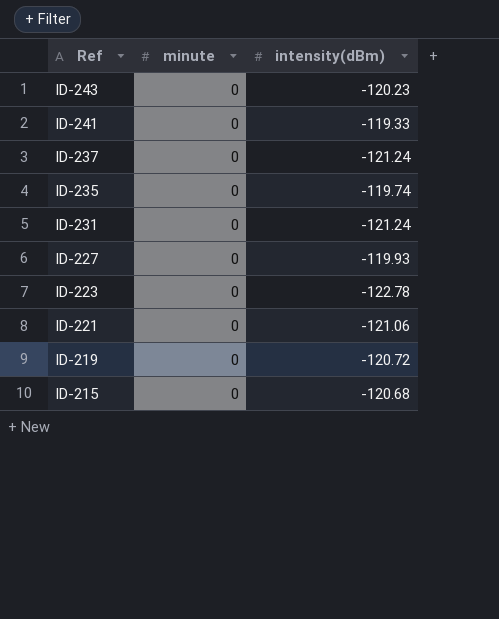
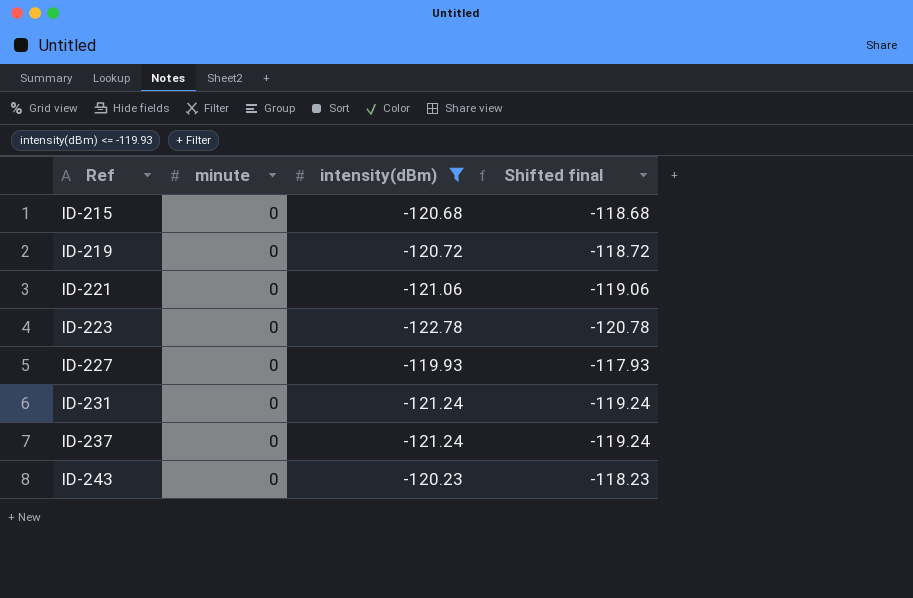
filter: none -> intensity(dBm) <= -119.93
row order: Ref descending -> Ref ascending
column Shifted final | formula: none -> [intensity(dBm)] + 2

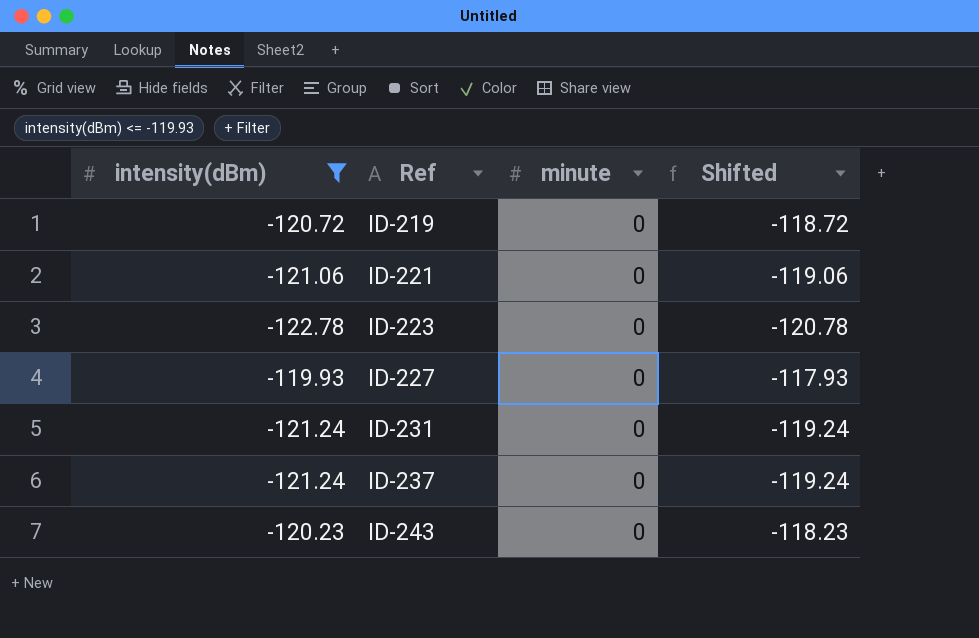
column intensity(dBm) | position: 3 -> 1
column name: Shifted final -> Shifted
row ID-215: 0 | -120.68 | -118.68 -> none

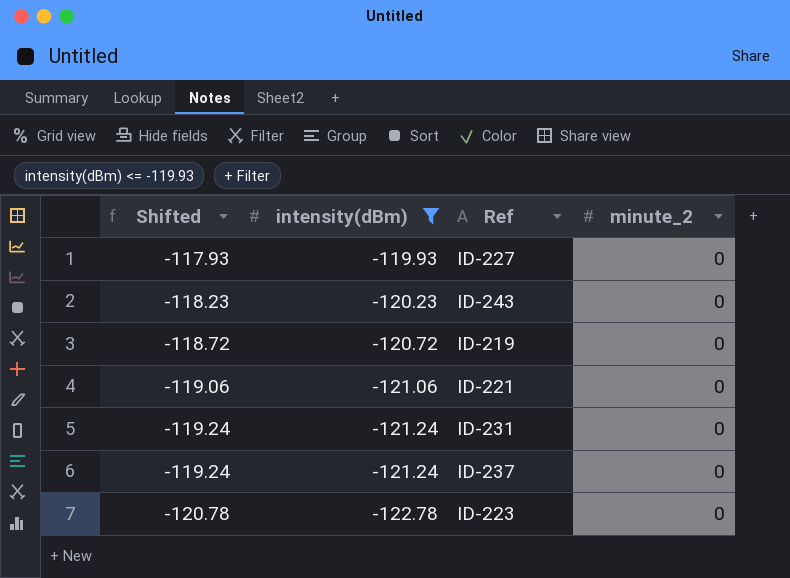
row order: Ref ascending -> Shifted descending
column Shifted | position: 4 -> 1
column name: minute -> minute_2

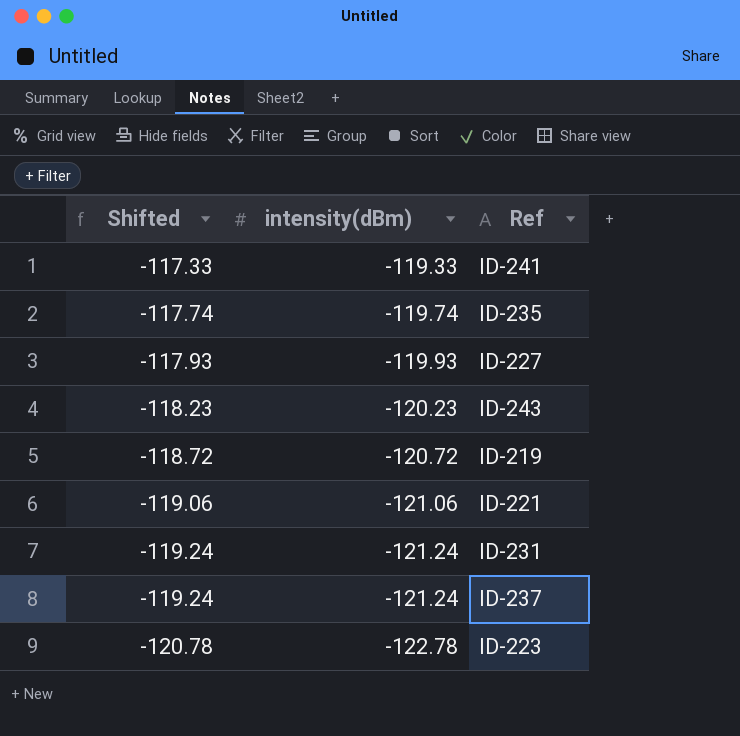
filter: intensity(dBm) <= -119.93 -> none
column minute_2 | position: 4 -> none

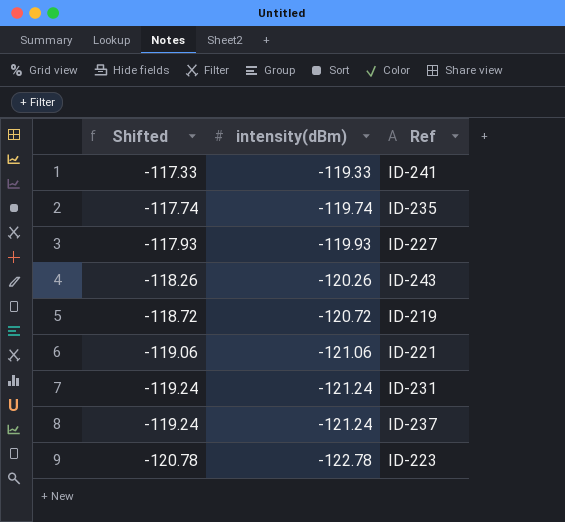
ID-243 | Shifted: -118.23 -> -118.26
ID-243 | intensity(dBm): -120.23 -> -120.26

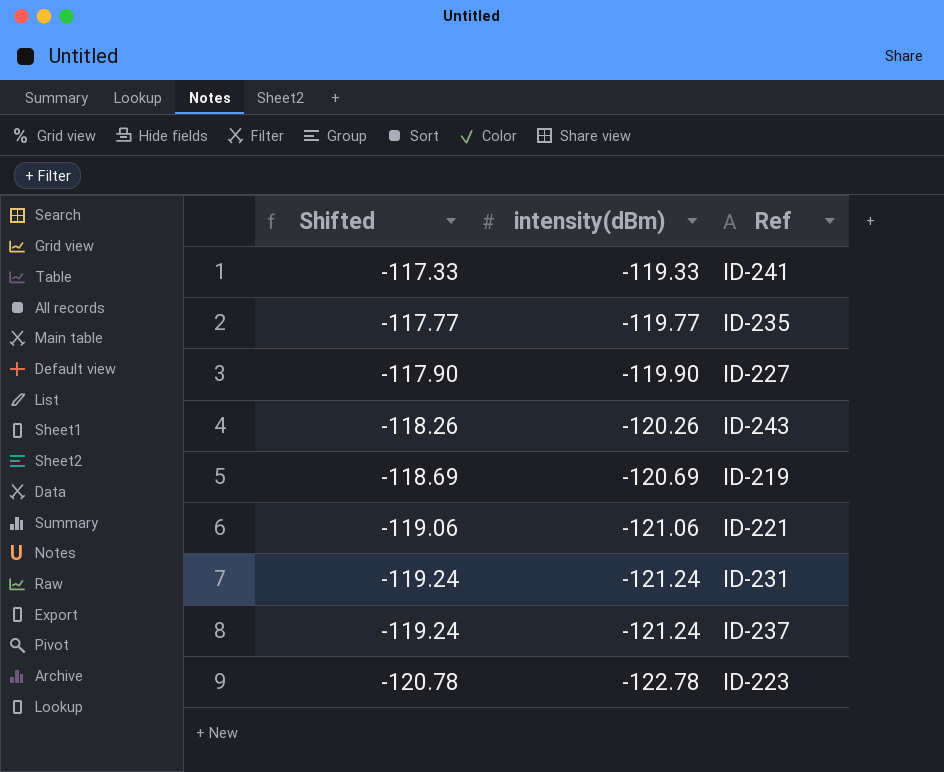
ID-235 | Shifted: -117.74 -> -117.77
ID-235 | intensity(dBm): -119.74 -> -119.77
ID-227 | Shifted: -117.93 -> -117.90
ID-227 | intensity(dBm): -119.93 -> -119.90
ID-219 | Shifted: -118.72 -> -118.69
ID-219 | intensity(dBm): -120.72 -> -120.69

